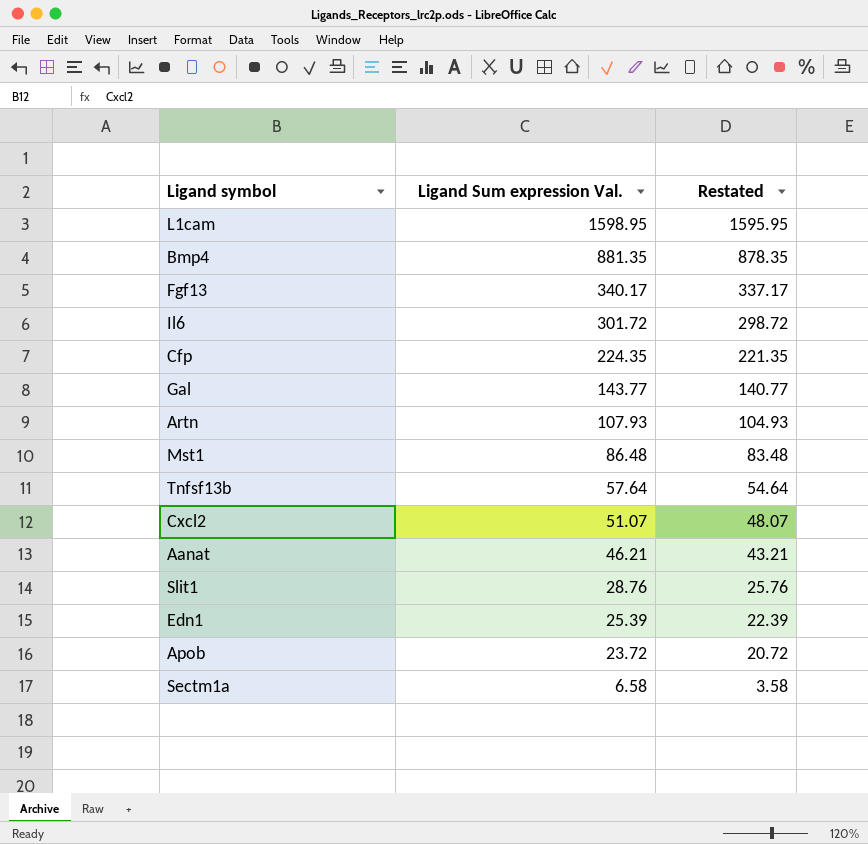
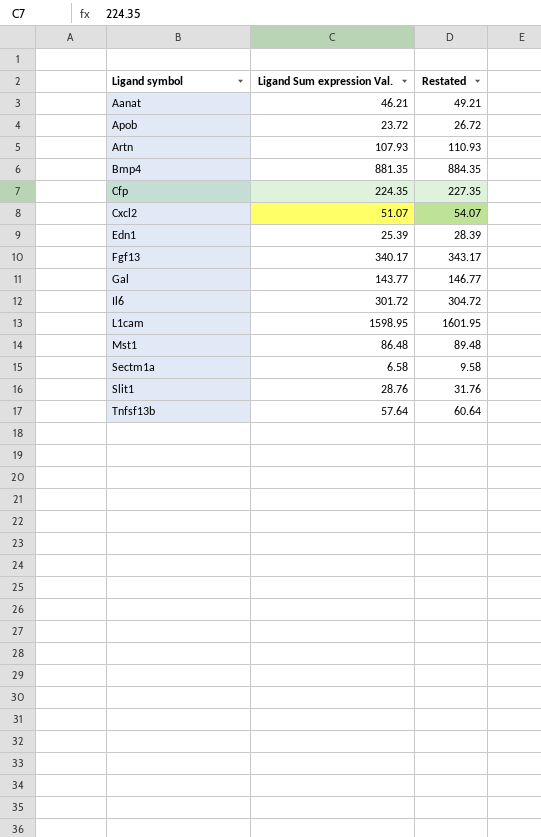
row order: Ligand Sum expression Val. descending -> Ligand symbol ascending
column Restated | formula: [Ligand Sum expression Val.] - 3 -> [Ligand Sum expression Val.] + 3

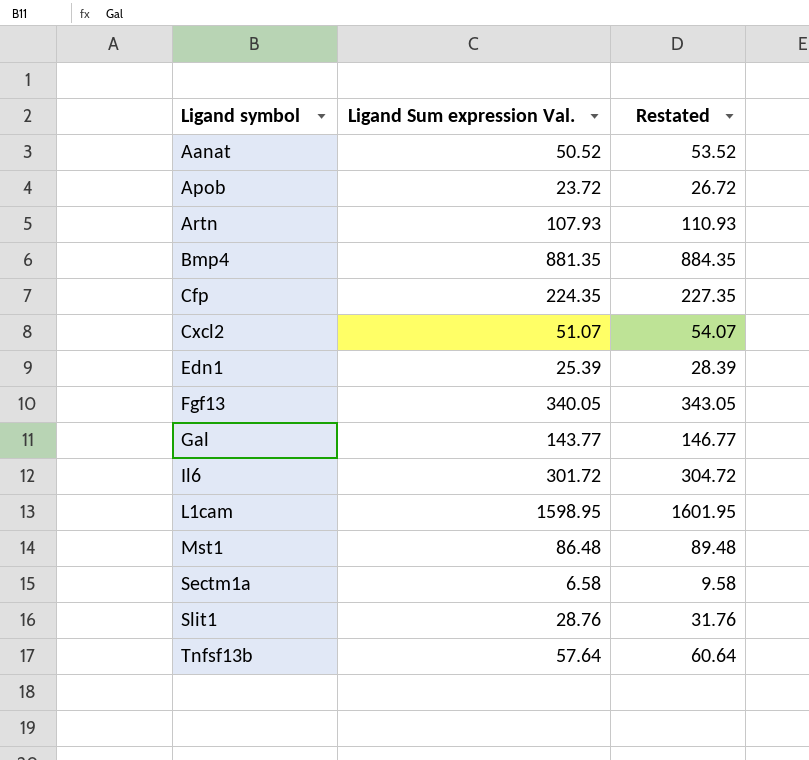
Aanat | Ligand Sum expression Val.: 46.21 -> 50.52
Aanat | Restated: 49.21 -> 53.52
Fgf13 | Ligand Sum expression Val.: 340.17 -> 340.05
Fgf13 | Restated: 343.17 -> 343.05

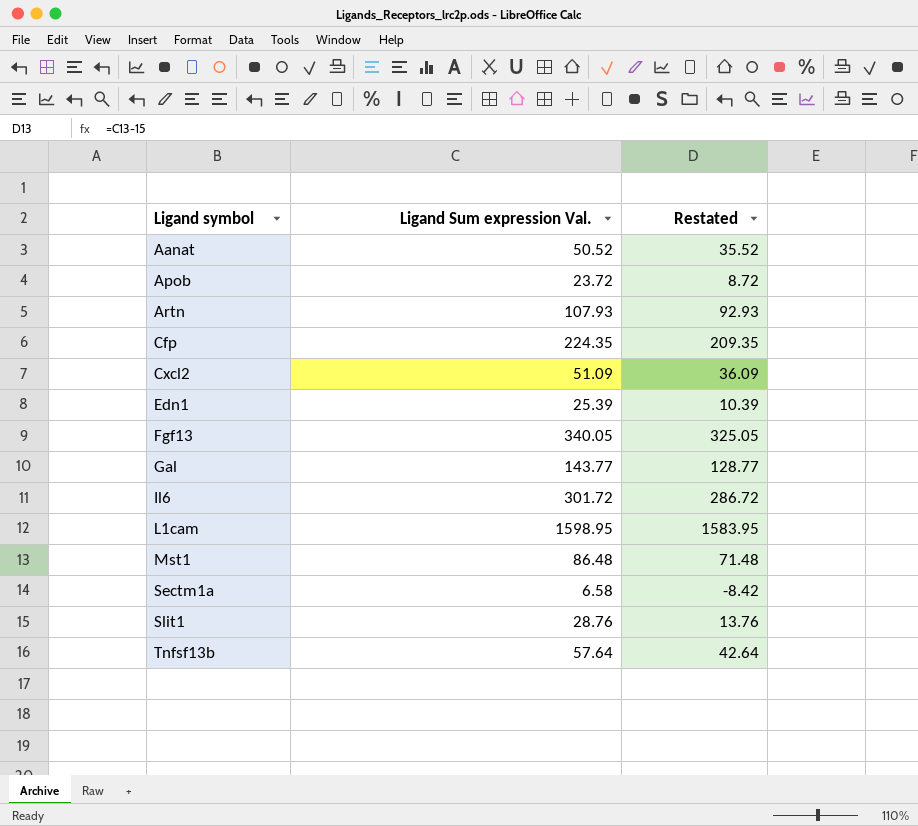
column Restated | formula: [Ligand Sum expression Val.] + 3 -> [Ligand Sum expression Val.] - 15
row Bmp4: 881.35 | 884.35 -> none
Cxcl2 | Ligand Sum expression Val.: 51.07 -> 51.09

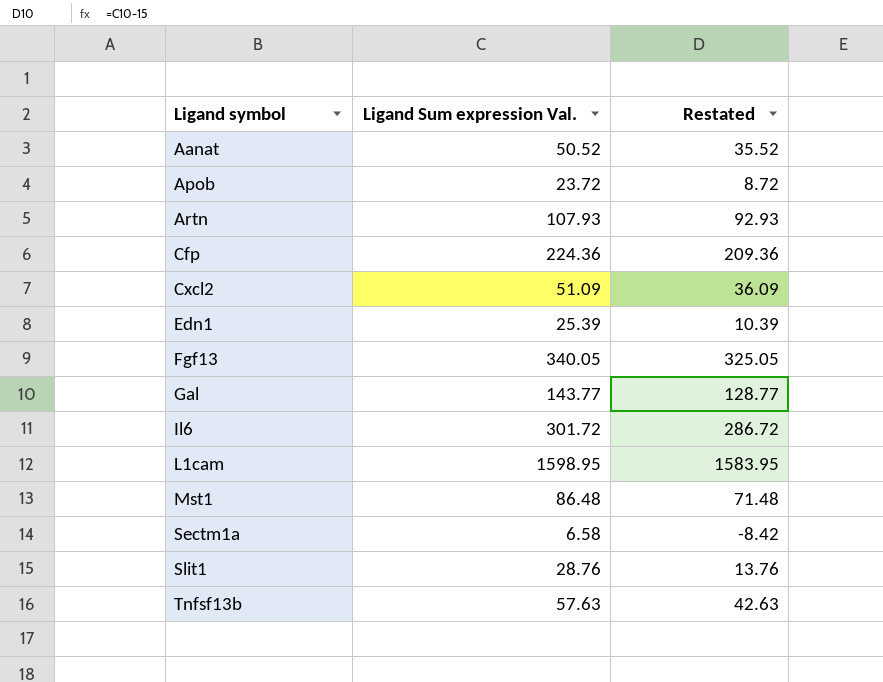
Cfp | Ligand Sum expression Val.: 224.35 -> 224.36
Cfp | Restated: 209.35 -> 209.36
Tnfsf13b | Ligand Sum expression Val.: 57.64 -> 57.63
Tnfsf13b | Restated: 42.64 -> 42.63

